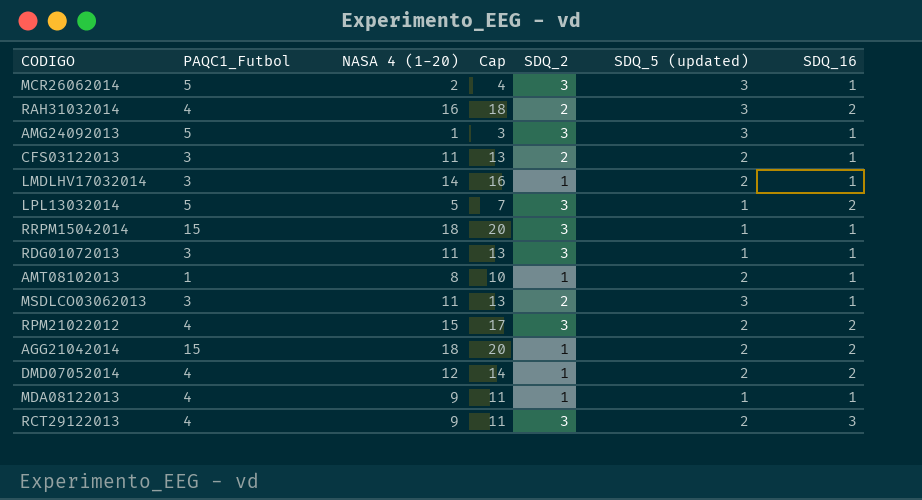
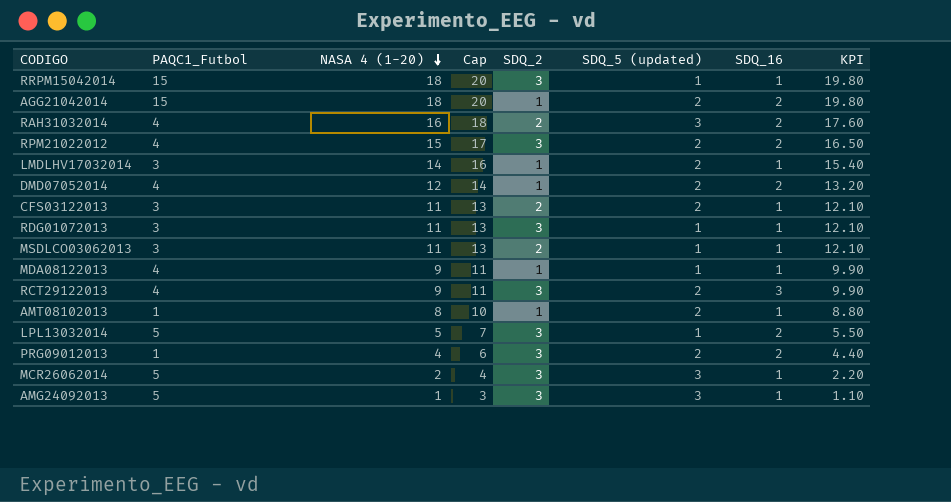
row order: none -> NASA 4 (1-20) descending
column KPI | formula: none -> [NASA 4 (1-20)] * 1.1
MSDLCO03062013 | SDQ_5 (updated): 3 -> 1
row PRG09012013: none -> 1 | 4 | 6 | 3 | 2 | 2 | 4.40

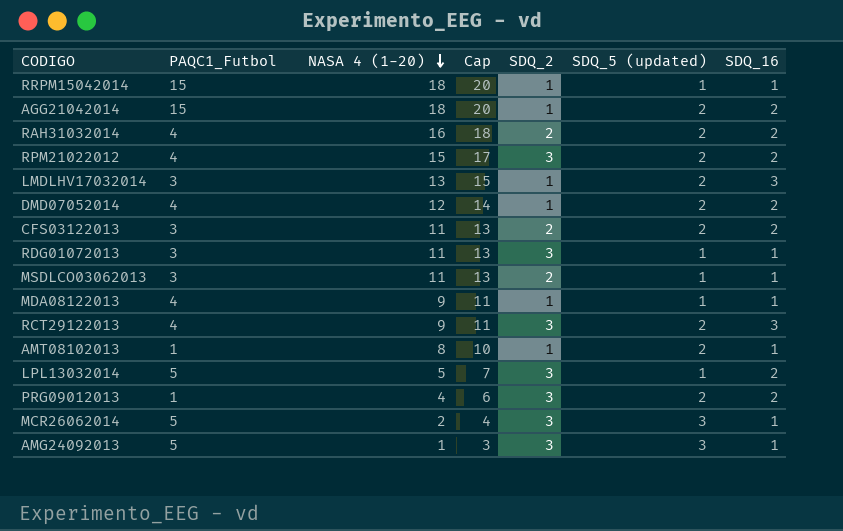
column KPI | formula: [NASA 4 (1-20)] * 1.1 -> none
RRPM15042014 | SDQ_2: 3 -> 1
RAH31032014 | SDQ_5 (updated): 3 -> 2
LMDLHV17032014 | NASA 4 (1-20): 14 -> 13
LMDLHV17032014 | Cap: 16 -> 15
LMDLHV17032014 | SDQ_16: 1 -> 3
CFS03122013 | SDQ_16: 1 -> 2

